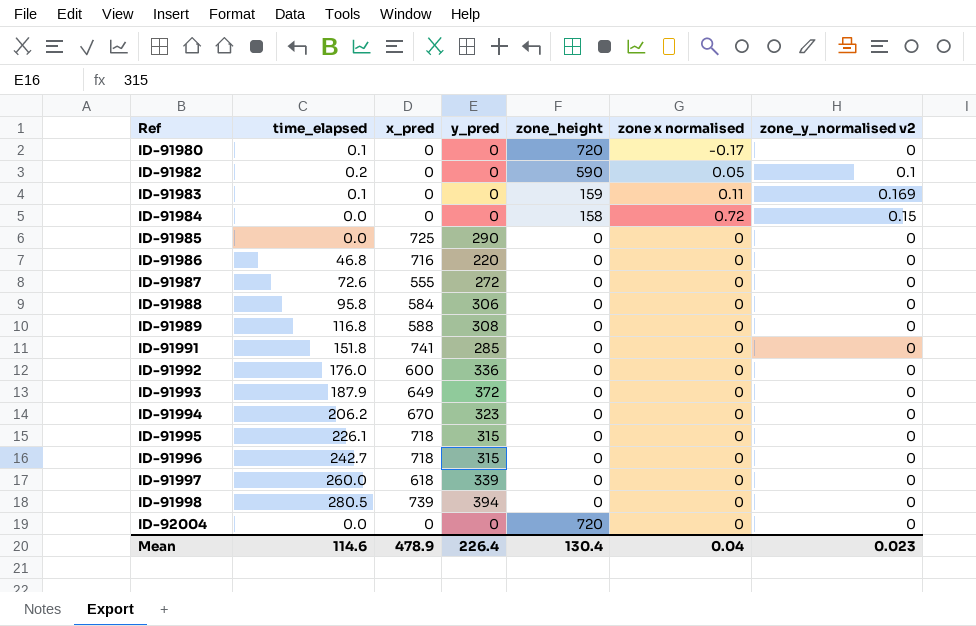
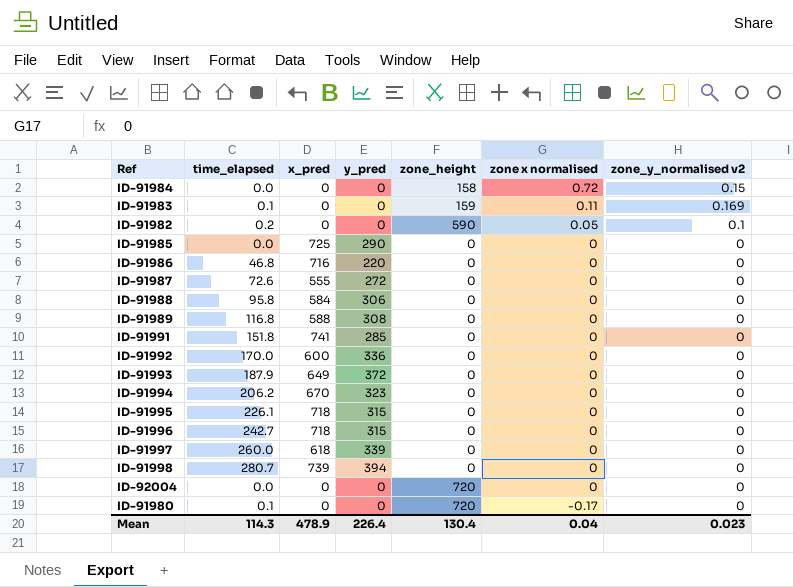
row order: Ref ascending -> zone x normalised descending
ID-91992 | time_elapsed: 176.0 -> 170.0
ID-91998 | time_elapsed: 280.5 -> 280.7
Mean | time_elapsed: 114.6 -> 114.3

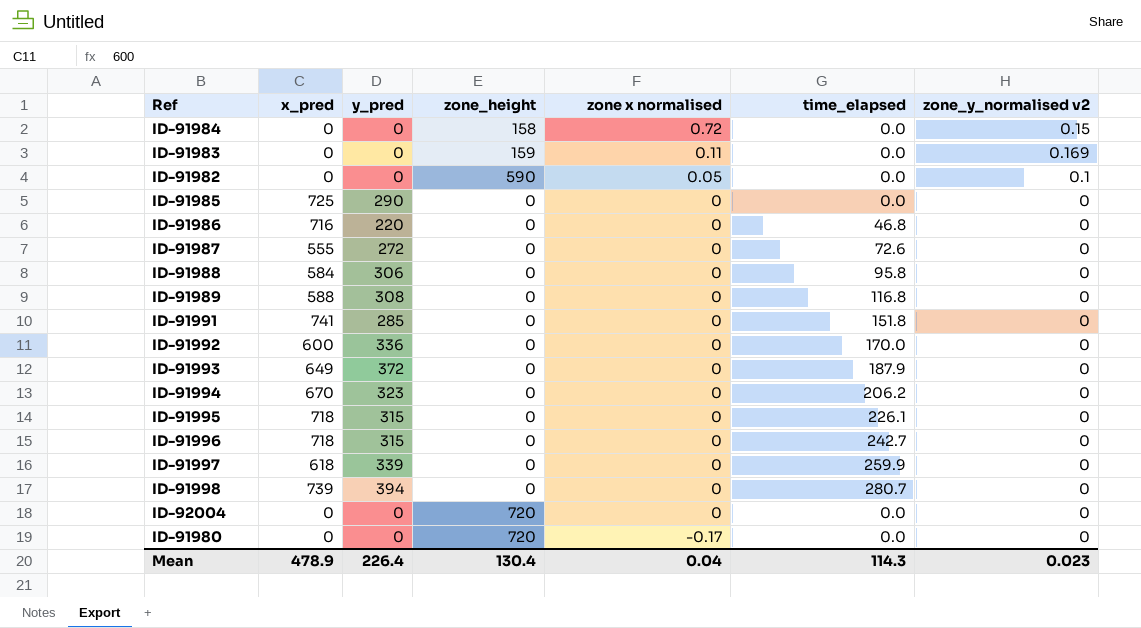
column time_elapsed | position: 2 -> 6
ID-91983 | time_elapsed: 0.1 -> 0.0
ID-91982 | time_elapsed: 0.2 -> 0.0
ID-91997 | time_elapsed: 260.0 -> 259.9
ID-91980 | time_elapsed: 0.1 -> 0.0

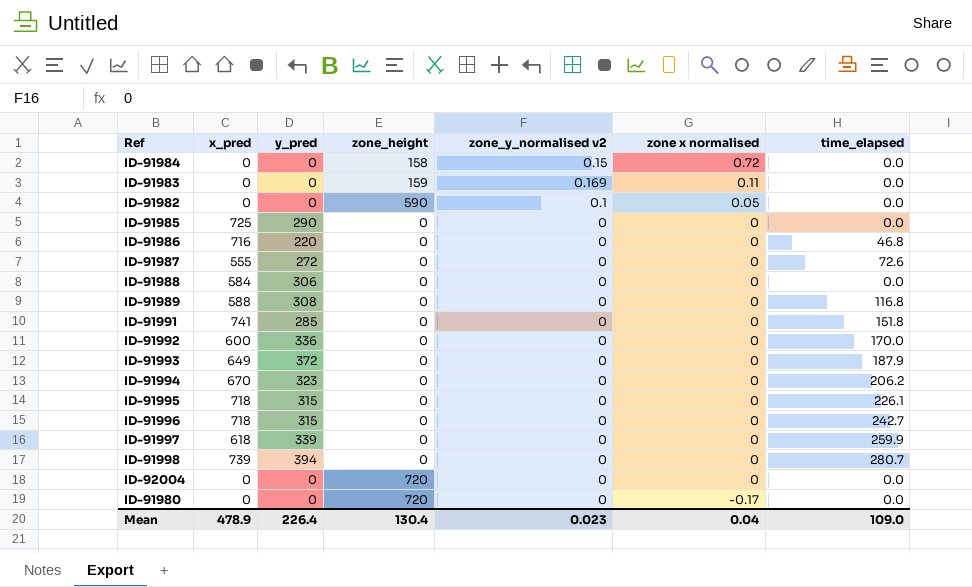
column zone_y_normalised v2 | position: 7 -> 5
ID-91988 | time_elapsed: 95.8 -> 0.0
Mean | time_elapsed: 114.3 -> 109.0

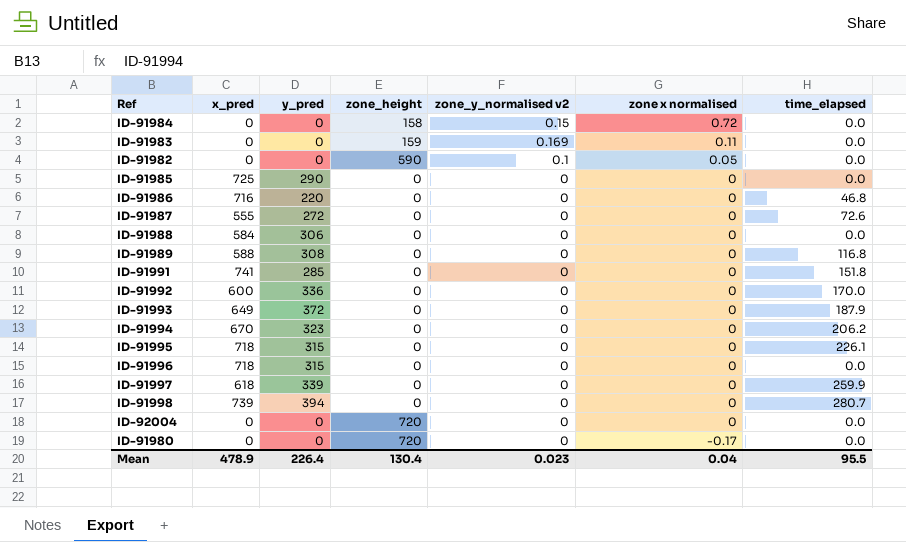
ID-91996 | time_elapsed: 242.7 -> 0.0
Mean | time_elapsed: 109.0 -> 95.5

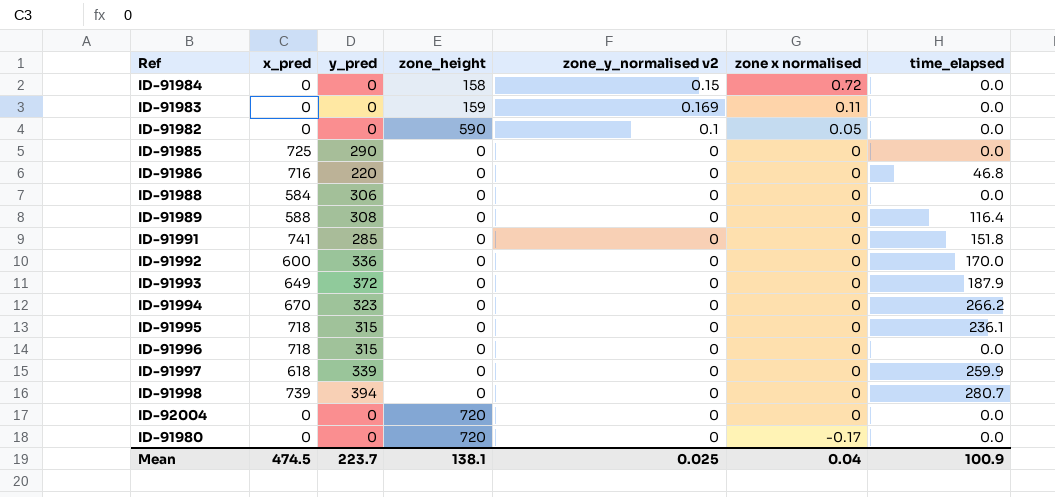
row ID-91987: 555 | 272 | 0 | 0 | 0 | 72.6 -> none
ID-91989 | time_elapsed: 116.8 -> 116.4
ID-91994 | time_elapsed: 206.2 -> 266.2
ID-91995 | time_elapsed: 226.1 -> 236.1
Mean | x_pred: 478.9 -> 474.5
Mean | y_pred: 226.4 -> 223.7
Mean | zone_height: 130.4 -> 138.1
Mean | zone_y_normalised v2: 0.023 -> 0.025
Mean | time_elapsed: 95.5 -> 100.9

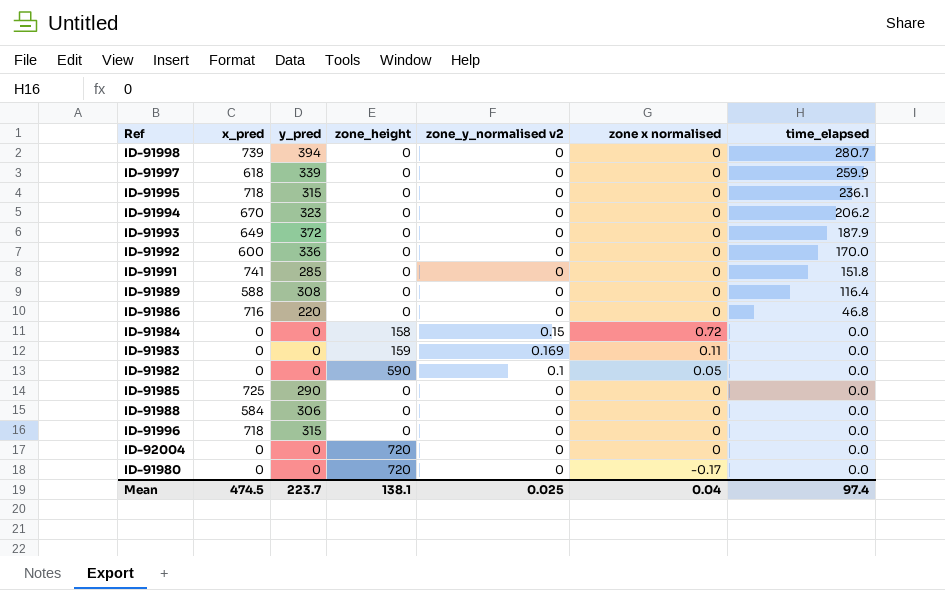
row order: zone x normalised descending -> time_elapsed descending
ID-91994 | time_elapsed: 266.2 -> 206.2
Mean | time_elapsed: 100.9 -> 97.4

